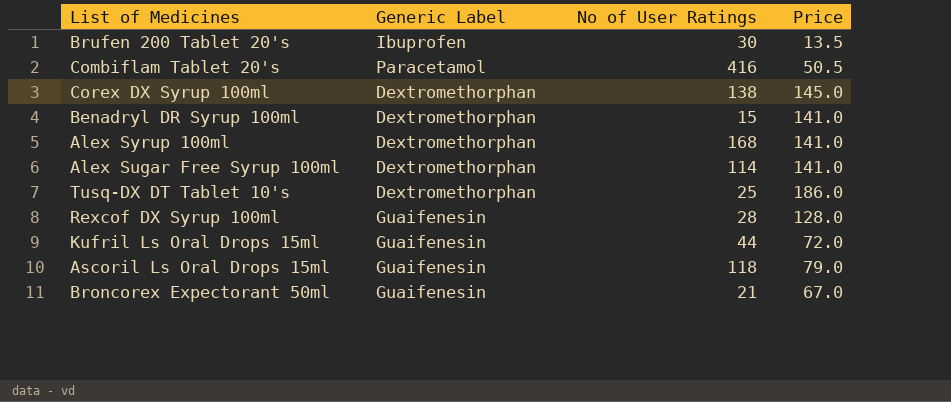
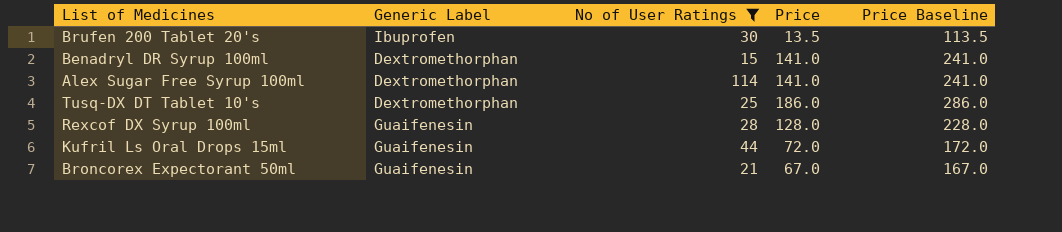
filter: none -> No of User Ratings <= 114
column Price Baseline | formula: none -> [Price] + 100

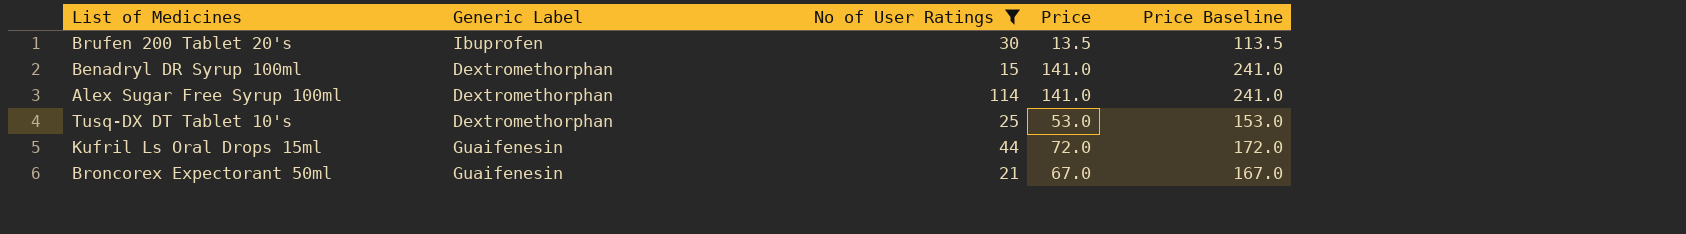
row Rexcof DX Syrup 100ml: Guaifenesin | 28 | 128.0 | 228.0 -> none
Tusq-DX DT Tablet 10's | Price: 186.0 -> 53.0
Tusq-DX DT Tablet 10's | Price Baseline: 286.0 -> 153.0

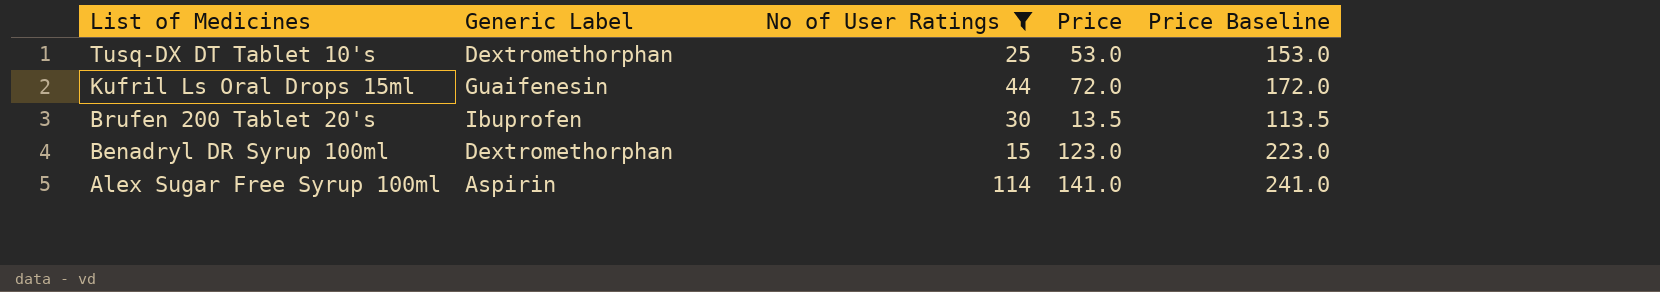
row order: none -> List of Medicines descending
row Broncorex Expectorant 50ml: Guaifenesin | 21 | 67.0 | 167.0 -> none
Benadryl DR Syrup 100ml | Price: 141.0 -> 123.0
Benadryl DR Syrup 100ml | Price Baseline: 241.0 -> 223.0
Alex Sugar Free Syrup 100ml | Generic Label: Dextromethorphan -> Aspirin

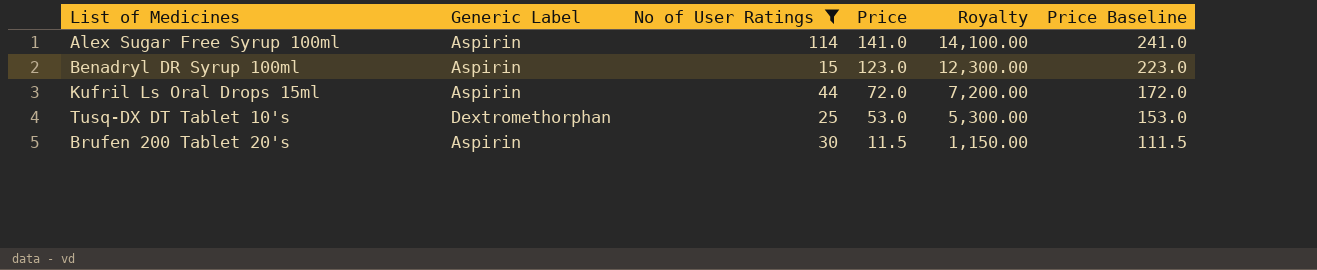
row order: List of Medicines descending -> Price descending
column Royalty | formula: none -> [Price] * 100
Benadryl DR Syrup 100ml | Generic Label: Dextromethorphan -> Aspirin
Kufril Ls Oral Drops 15ml | Generic Label: Guaifenesin -> Aspirin
Brufen 200 Tablet 20's | Generic Label: Ibuprofen -> Aspirin
Brufen 200 Tablet 20's | Price: 13.5 -> 11.5
Brufen 200 Tablet 20's | Price Baseline: 113.5 -> 111.5

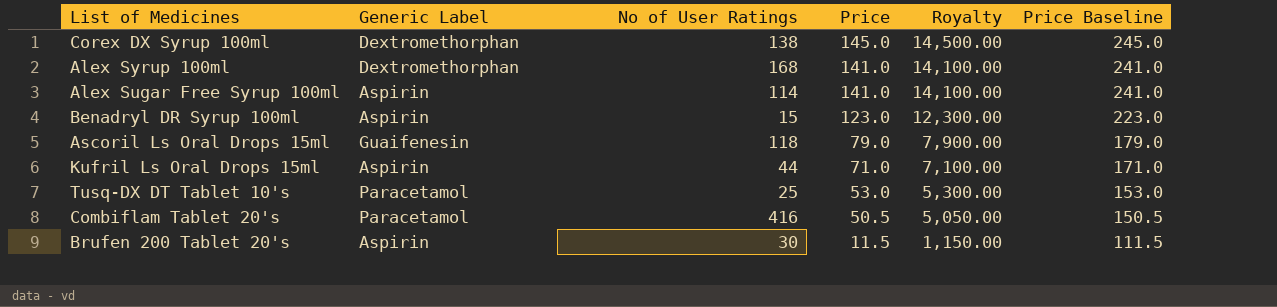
filter: No of User Ratings <= 114 -> none
Kufril Ls Oral Drops 15ml | Price: 72.0 -> 71.0
Kufril Ls Oral Drops 15ml | Royalty: 7,200.00 -> 7,100.00
Kufril Ls Oral Drops 15ml | Price Baseline: 172.0 -> 171.0
Tusq-DX DT Tablet 10's | Generic Label: Dextromethorphan -> Paracetamol

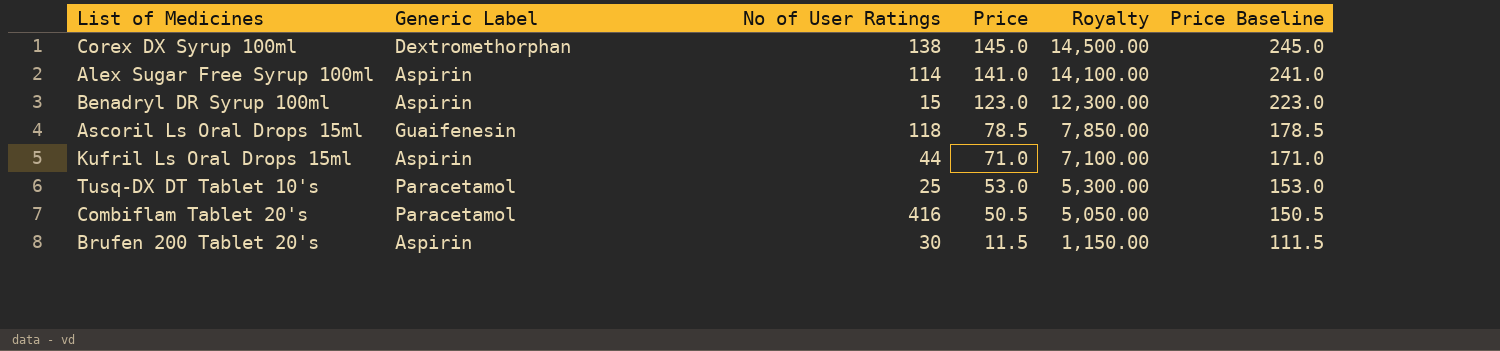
row Alex Syrup 100ml: Dextromethorphan | 168 | 141.0 | 14,100.00 | 241.0 -> none
Ascoril Ls Oral Drops 15ml | Price: 79.0 -> 78.5
Ascoril Ls Oral Drops 15ml | Royalty: 7,900.00 -> 7,850.00
Ascoril Ls Oral Drops 15ml | Price Baseline: 179.0 -> 178.5

